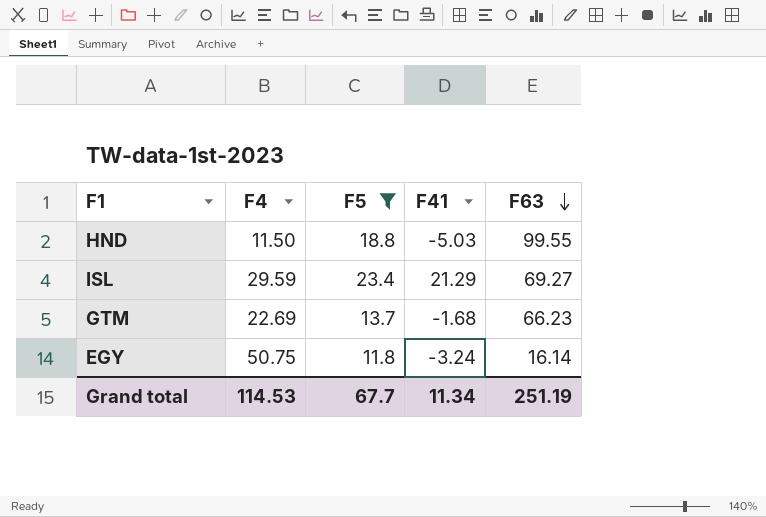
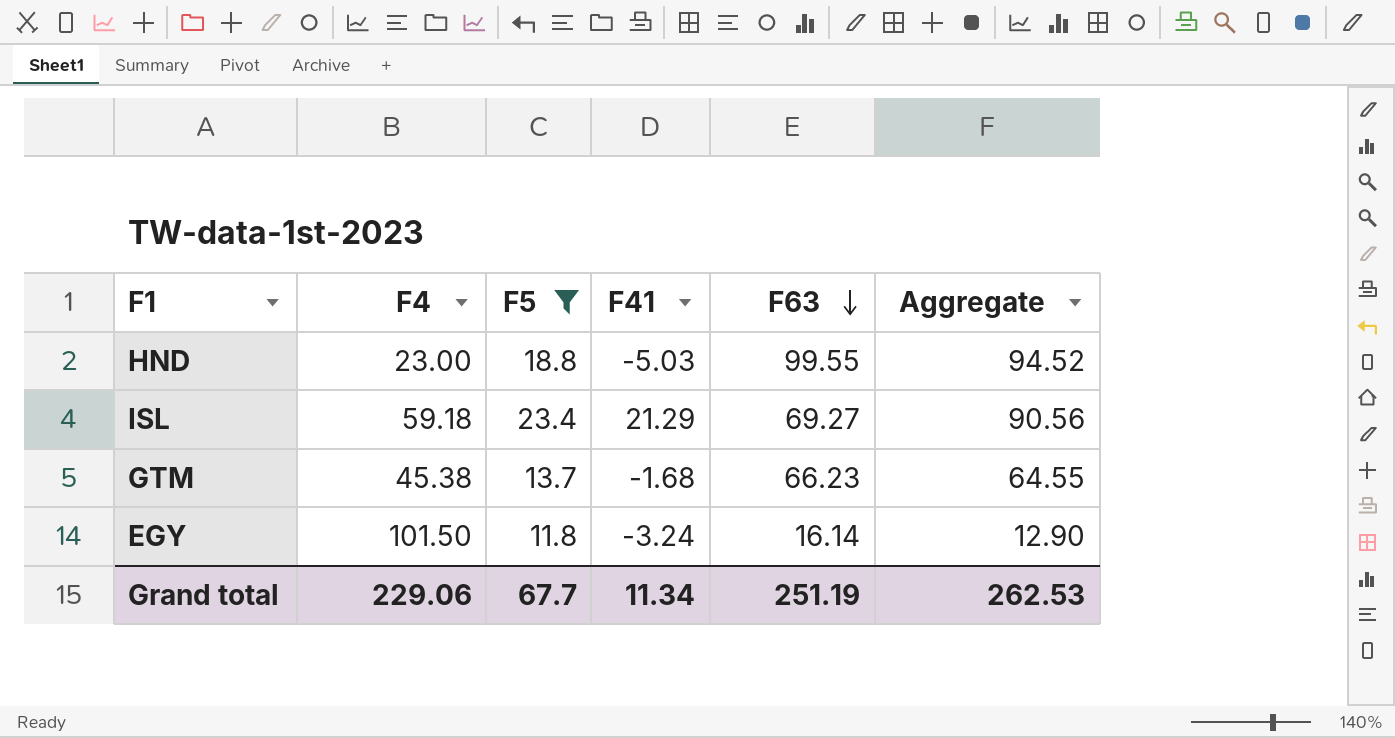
column Aggregate | formula: none -> [F41] + [F63]
HND | F4: 11.50 -> 23.00
ISL | F4: 29.59 -> 59.18
GTM | F4: 22.69 -> 45.38
EGY | F4: 50.75 -> 101.50
Grand total | F4: 114.53 -> 229.06

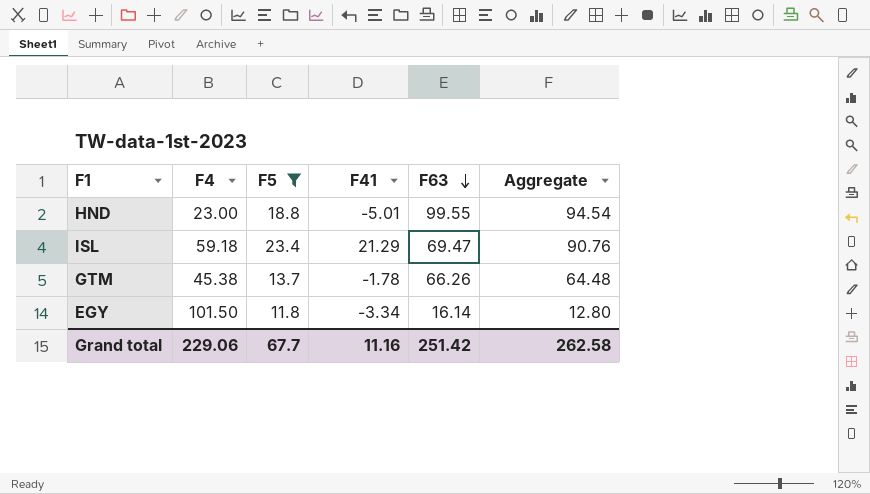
HND | F41: -5.03 -> -5.01
HND | Aggregate: 94.52 -> 94.54
ISL | F63: 69.27 -> 69.47
ISL | Aggregate: 90.56 -> 90.76
GTM | F41: -1.68 -> -1.78
GTM | F63: 66.23 -> 66.26
GTM | Aggregate: 64.55 -> 64.48
EGY | F41: -3.24 -> -3.34
EGY | Aggregate: 12.90 -> 12.80
Grand total | F41: 11.34 -> 11.16
Grand total | F63: 251.19 -> 251.42
Grand total | Aggregate: 262.53 -> 262.58

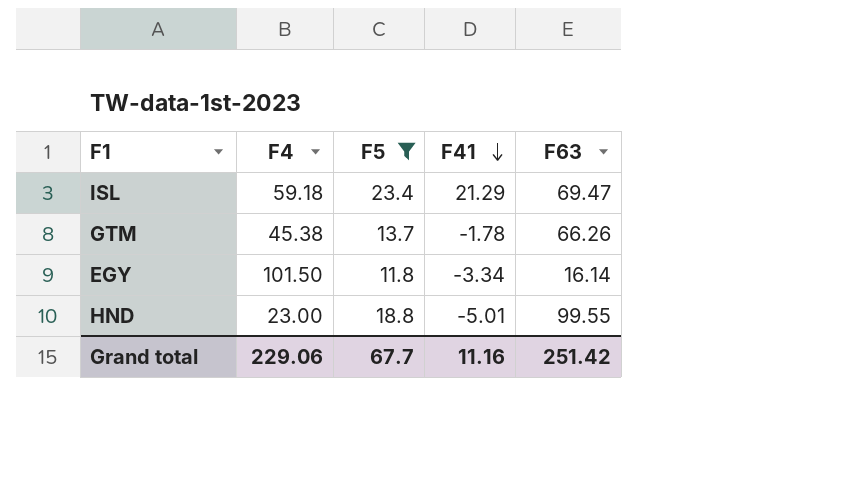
row order: F63 descending -> F41 descending
column Aggregate | formula: [F41] + [F63] -> none

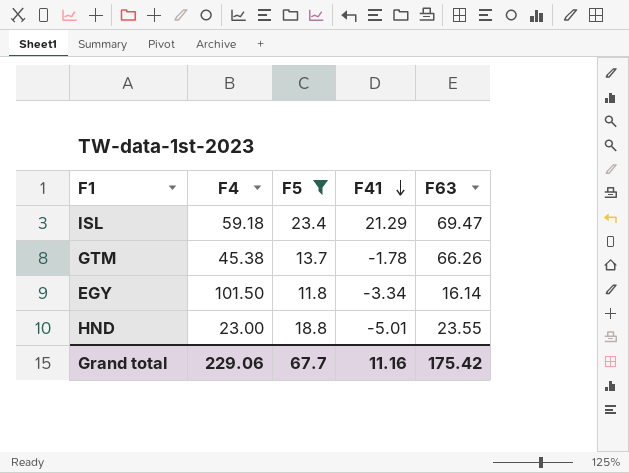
HND | F63: 99.55 -> 23.55
Grand total | F63: 251.42 -> 175.42

